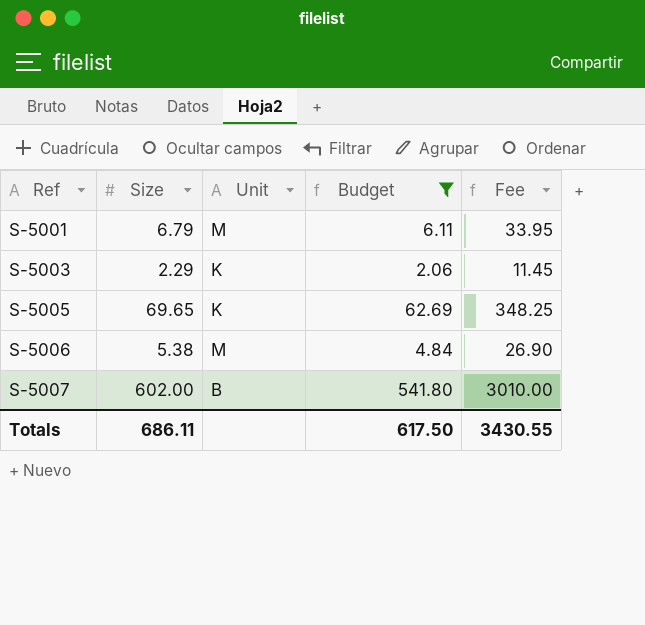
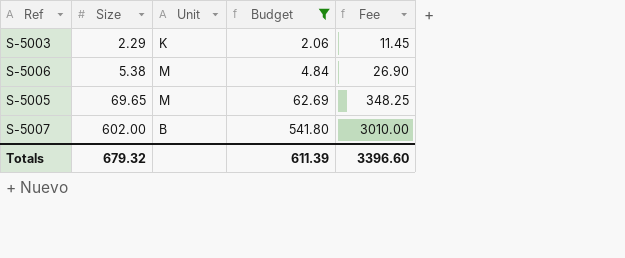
row order: Ref ascending -> Size ascending
row S-5001: 6.79 | M | 6.11 | 33.95 -> none
S-5005 | Unit: K -> M
Totals | Size: 686.11 -> 679.32
Totals | Budget: 617.50 -> 611.39
Totals | Fee: 3430.55 -> 3396.60

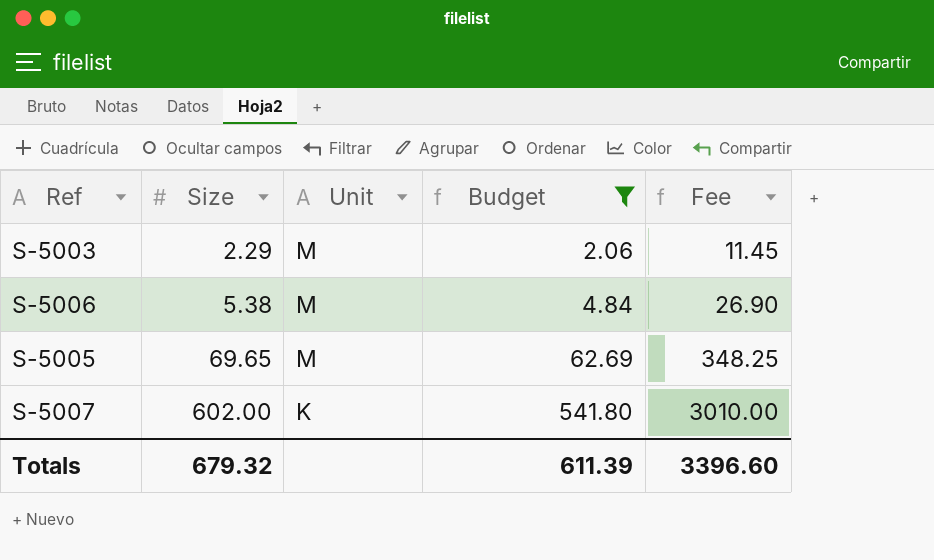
S-5003 | Unit: K -> M
S-5007 | Unit: B -> K

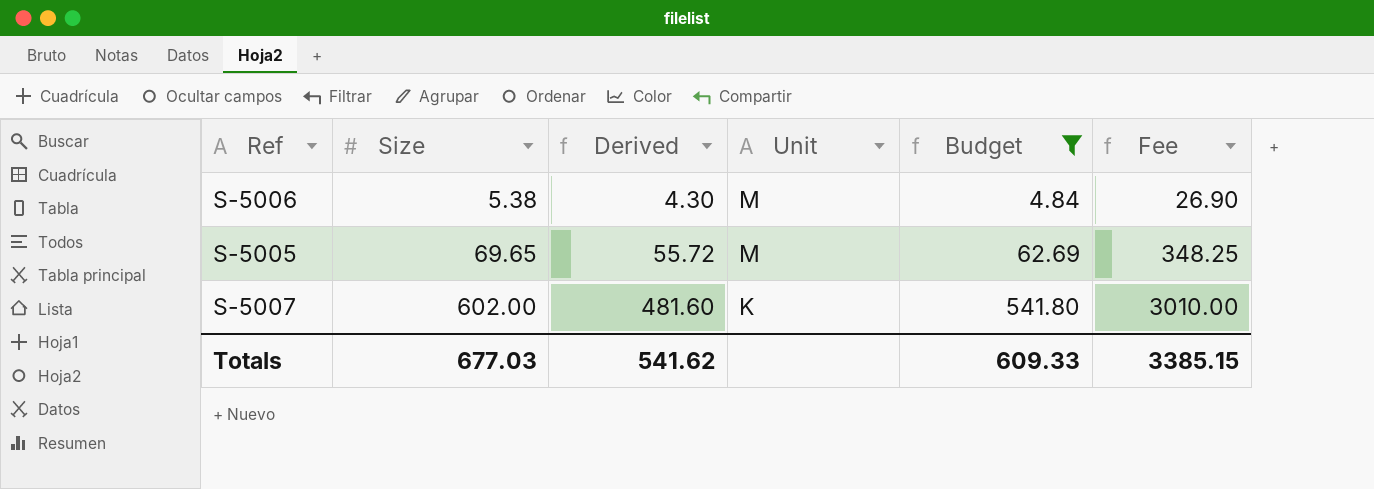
column Derived | formula: none -> [Size] * 0.8
row S-5003: 2.29 | M | 2.06 | 11.45 -> none
Totals | Size: 679.32 -> 677.03
Totals | Budget: 611.39 -> 609.33
Totals | Fee: 3396.60 -> 3385.15

